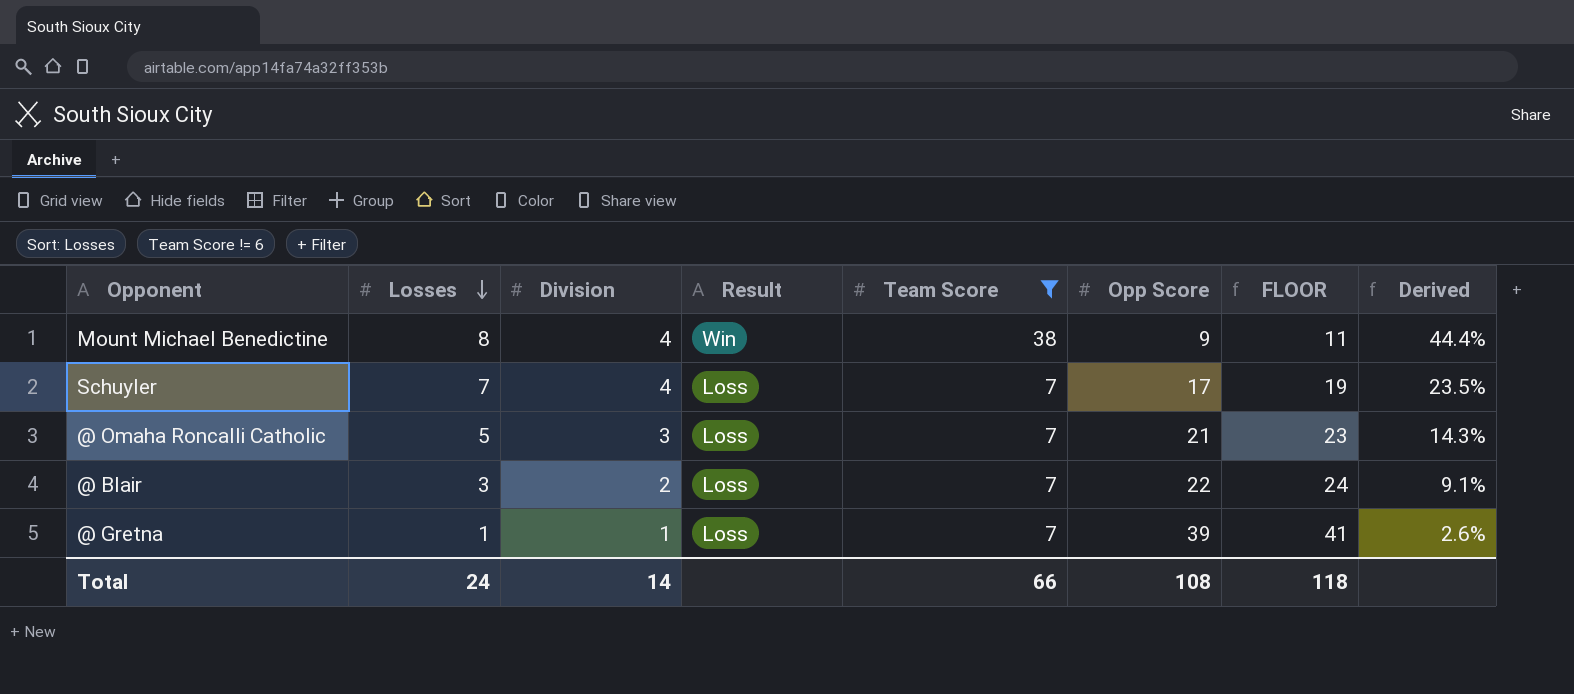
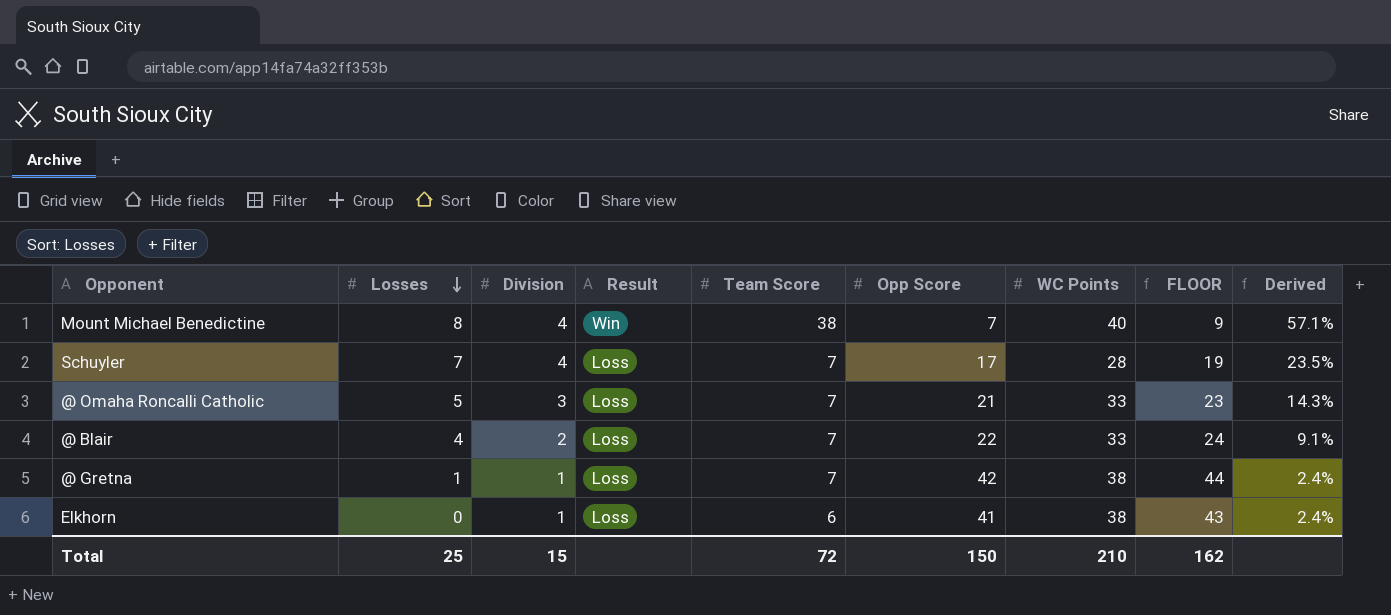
filter: Team Score != 6 -> none
column WC Points | position: none -> 7
Mount Michael Benedictine | Opp Score: 9 -> 7
Mount Michael Benedictine | FLOOR: 11 -> 9
Mount Michael Benedictine | Derived: 44.4% -> 57.1%
@ Blair | Losses: 3 -> 4
@ Gretna | Opp Score: 39 -> 42
@ Gretna | FLOOR: 41 -> 44
@ Gretna | Derived: 2.6% -> 2.4%
Total | Losses: 24 -> 25
Total | Division: 14 -> 15
Total | Team Score: 66 -> 72
Total | Opp Score: 108 -> 150
Total | FLOOR: 118 -> 162

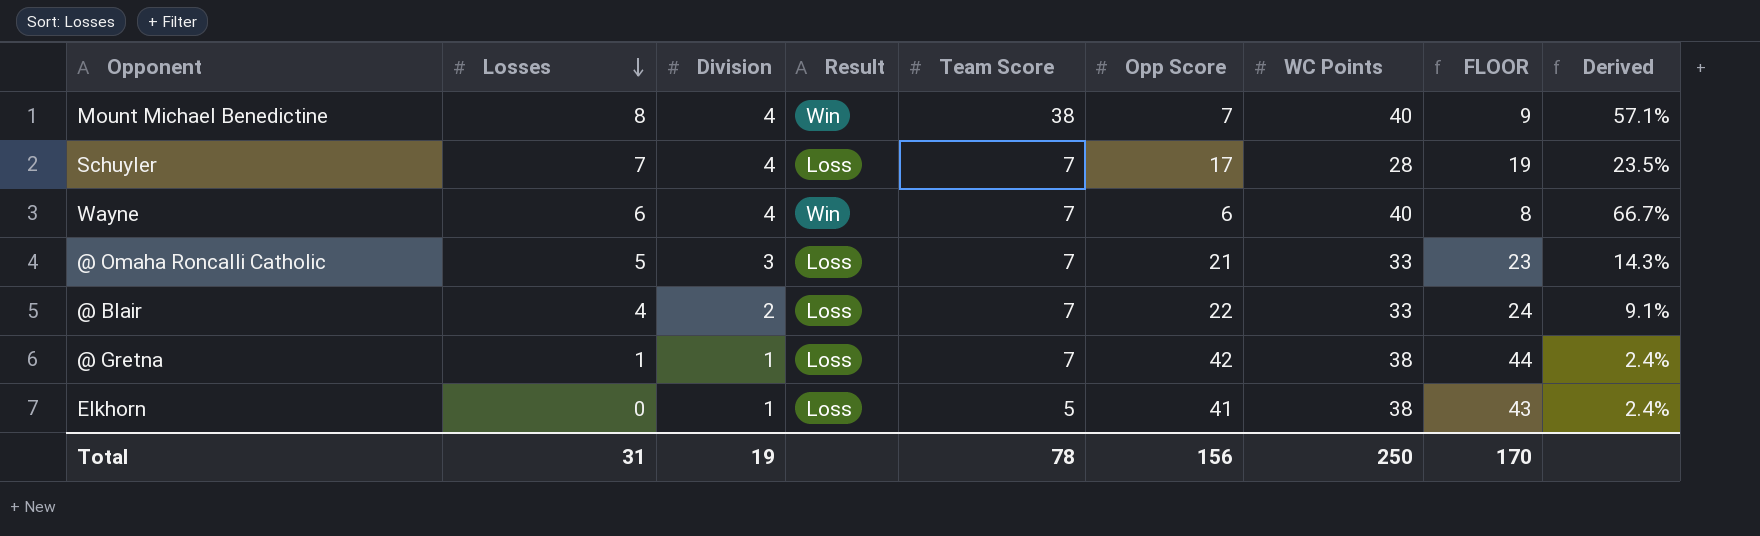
row Wayne: none -> 6 | 4 | Win | 7 | 6 | 40 | 8 | 66.7%
Elkhorn | Team Score: 6 -> 5
Total | Losses: 25 -> 31
Total | Division: 15 -> 19
Total | Team Score: 72 -> 78
Total | Opp Score: 150 -> 156
Total | WC Points: 210 -> 250
Total | FLOOR: 162 -> 170

